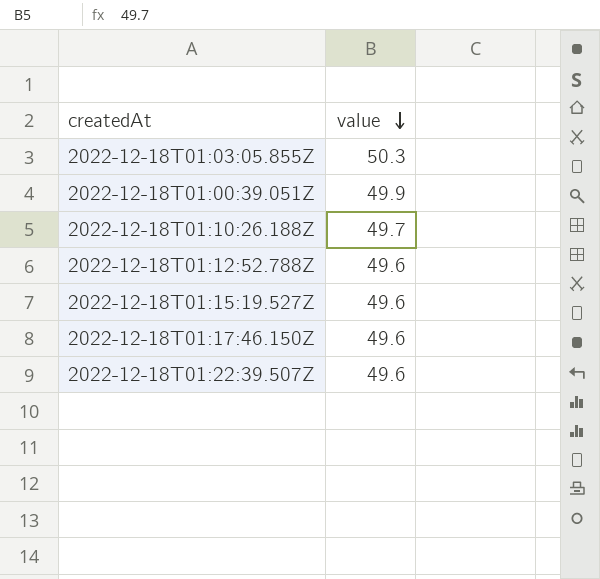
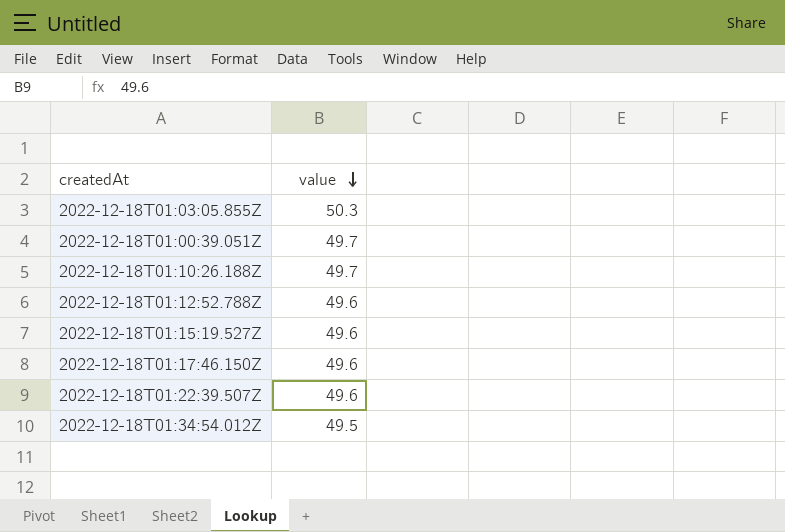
2022-12-18T01:00:39.051Z | value: 49.9 -> 49.7
row 2022-12-18T01:34:54.012Z: none -> 49.5

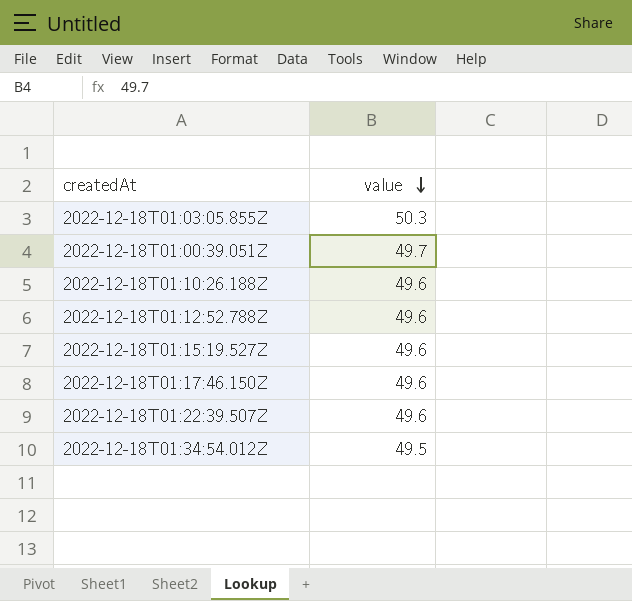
2022-12-18T01:10:26.188Z | value: 49.7 -> 49.6

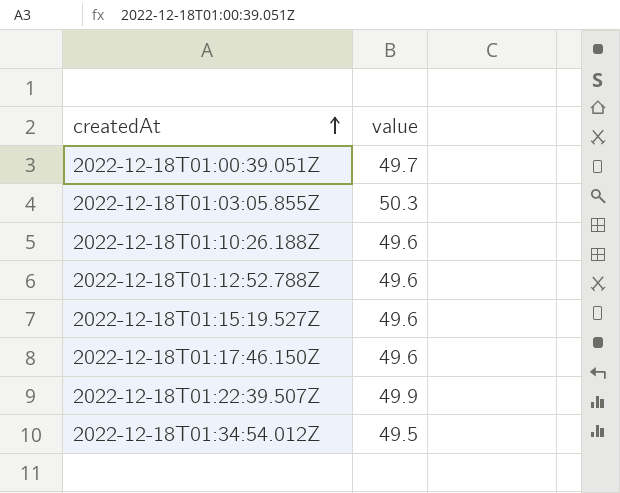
row order: value descending -> createdAt ascending
2022-12-18T01:22:39.507Z | value: 49.6 -> 49.9

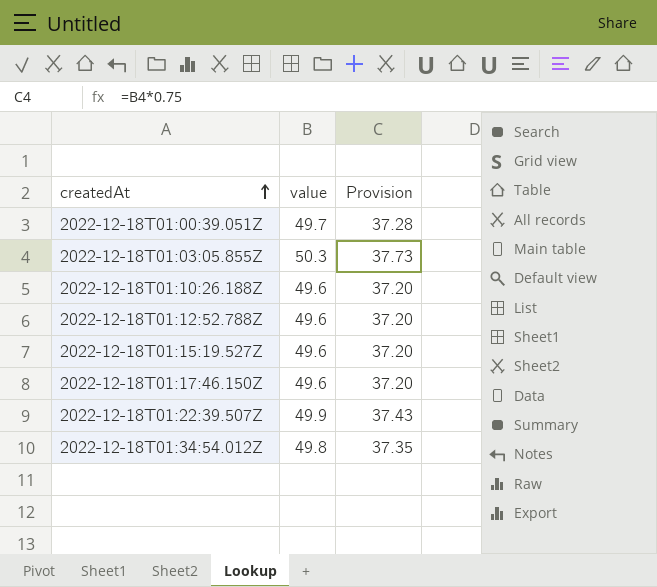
column Provision | formula: none -> [value] * 0.75
2022-12-18T01:34:54.012Z | value: 49.5 -> 49.8

